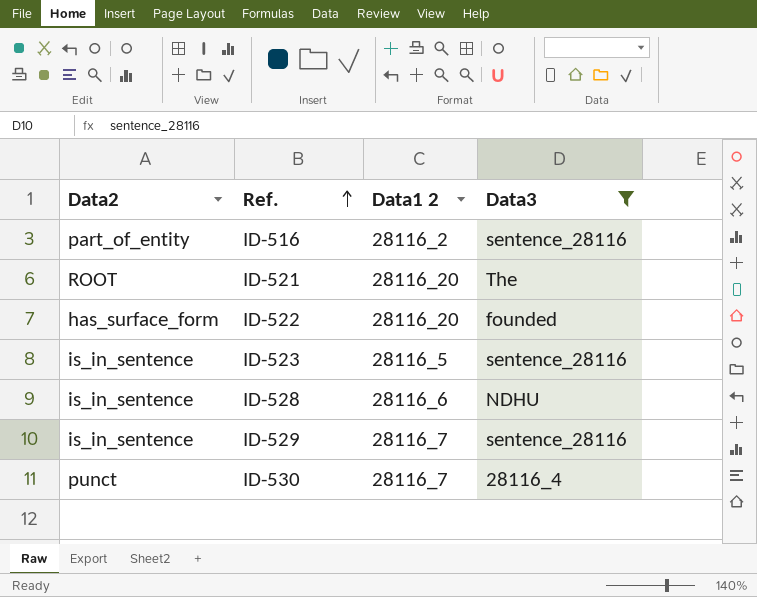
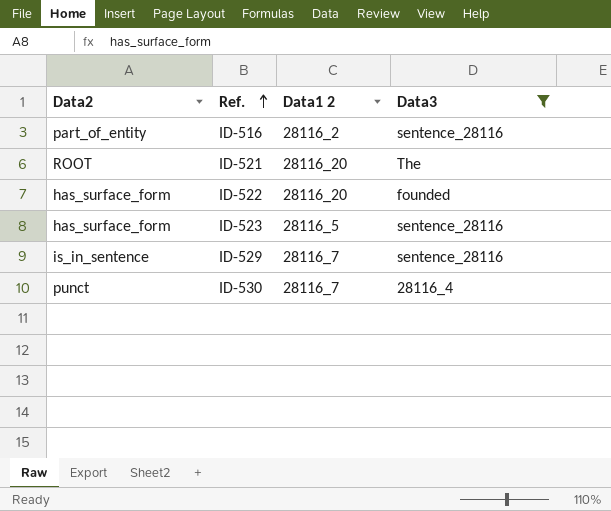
row ID-528: is_in_sentence | 28116_6 | NDHU -> none
ID-523 | Data2: is_in_sentence -> has_surface_form

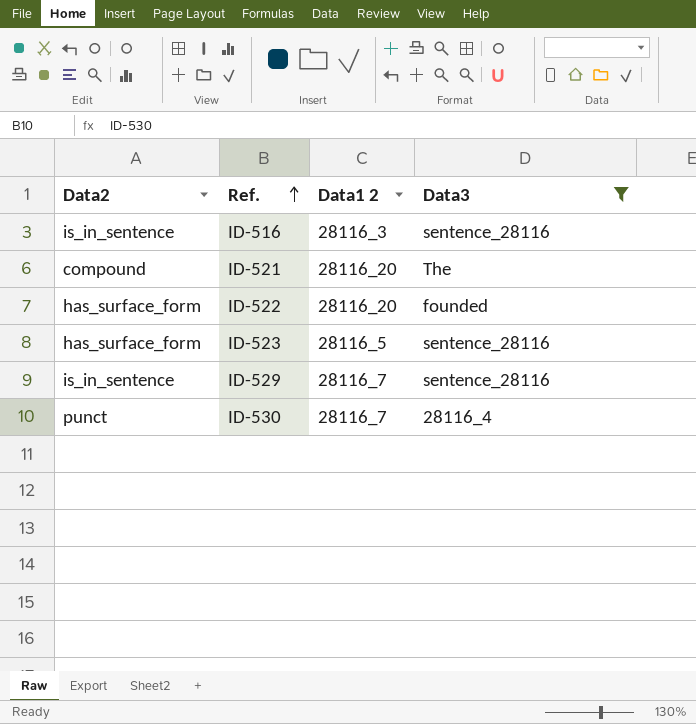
ID-516 | Data2: part_of_entity -> is_in_sentence
ID-516 | Data1 2: 28116_2 -> 28116_3
ID-521 | Data2: ROOT -> compound

